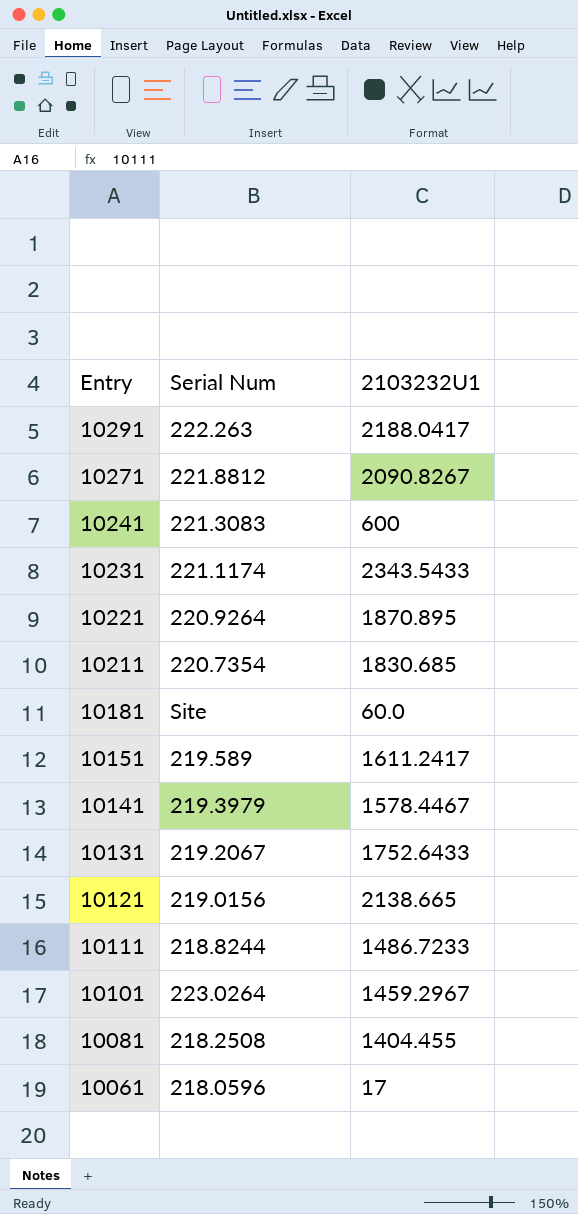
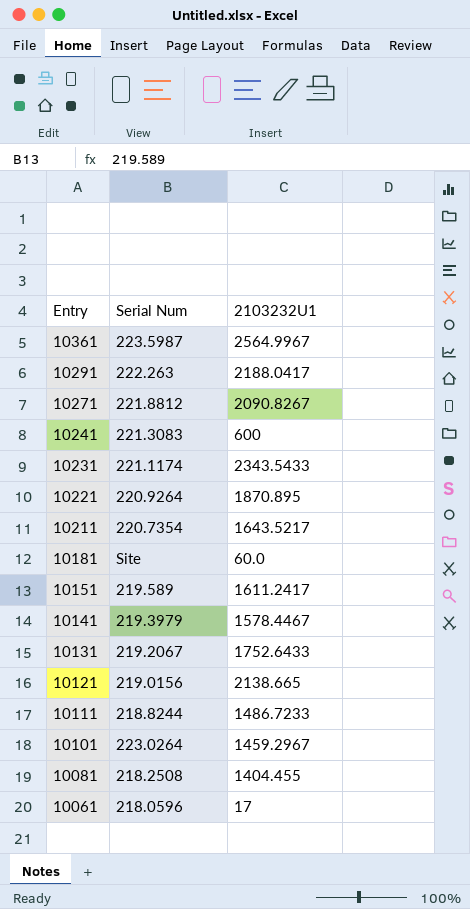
row 10361: none -> 223.5987 | 2564.9967
10211 | 2103232U1: 1830.685 -> 1643.5217

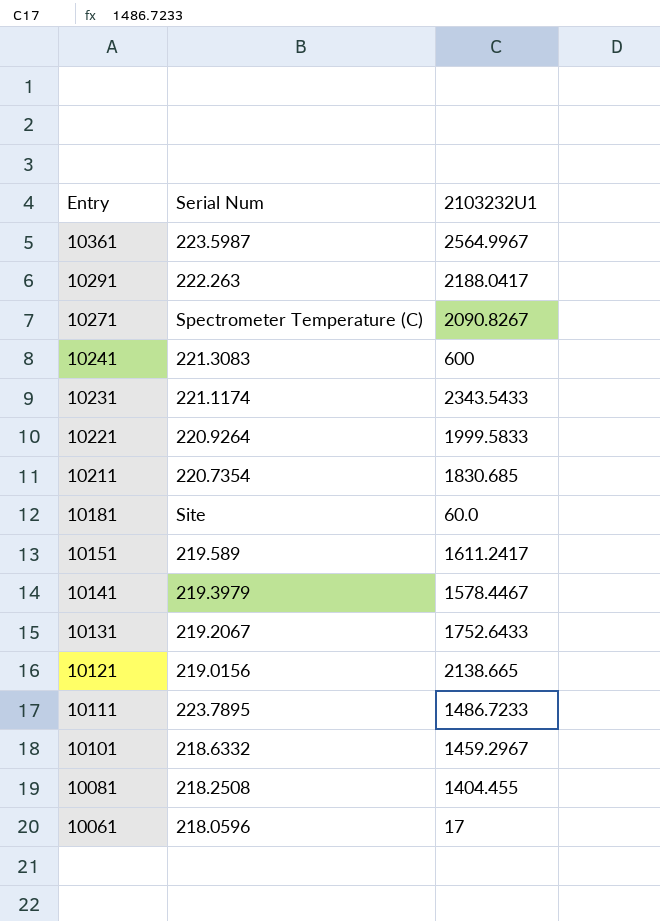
10271 | Serial Num: 221.8812 -> Spectrometer Temperature (C)
10221 | 2103232U1: 1870.895 -> 1999.5833
10211 | 2103232U1: 1643.5217 -> 1830.685
10111 | Serial Num: 218.8244 -> 223.7895
10101 | Serial Num: 223.0264 -> 218.6332

